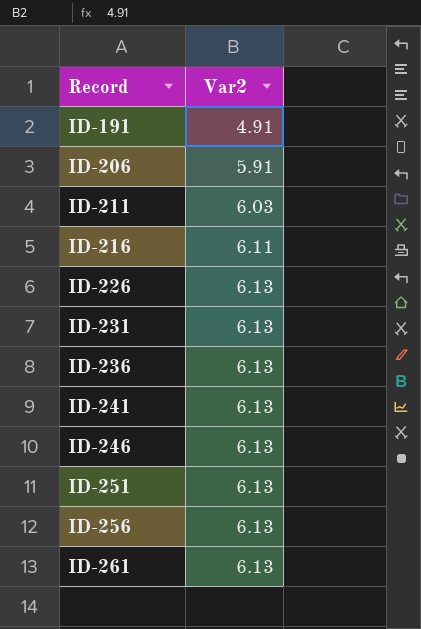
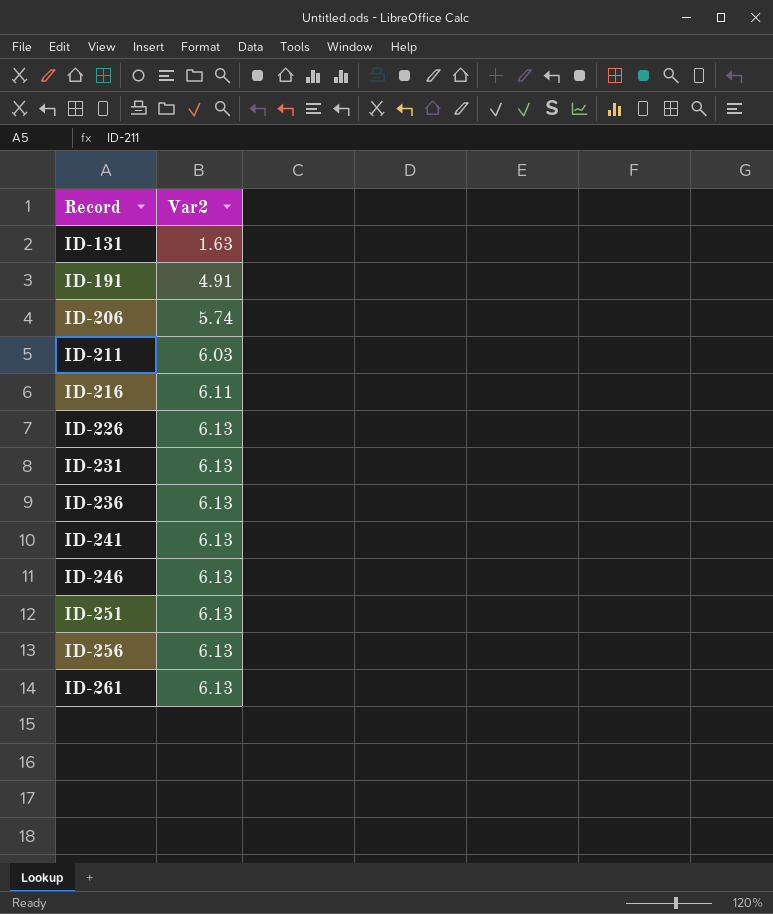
row ID-131: none -> 1.63
ID-206 | Var2: 5.91 -> 5.74

